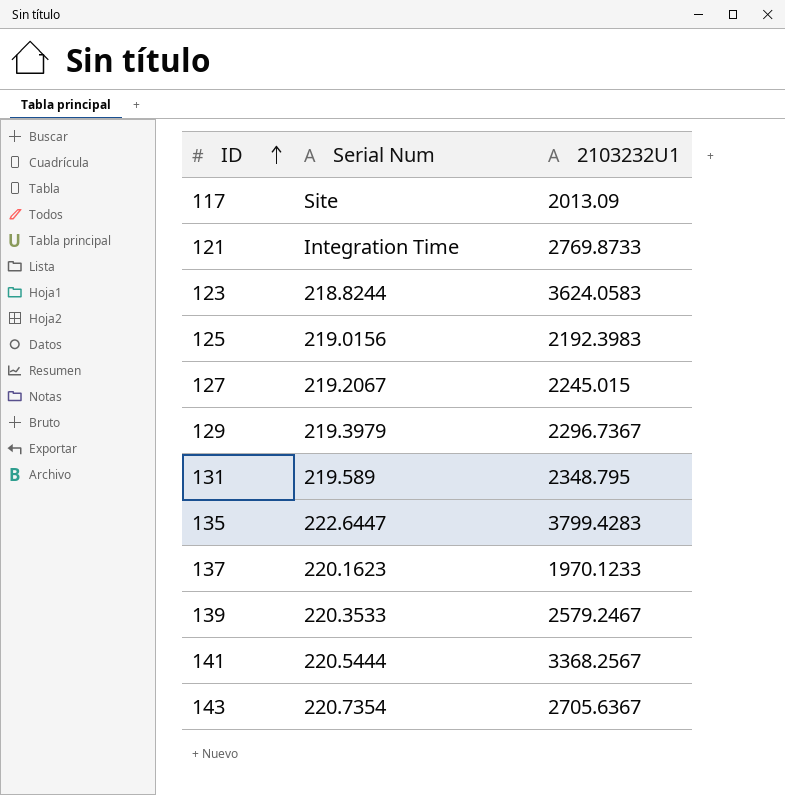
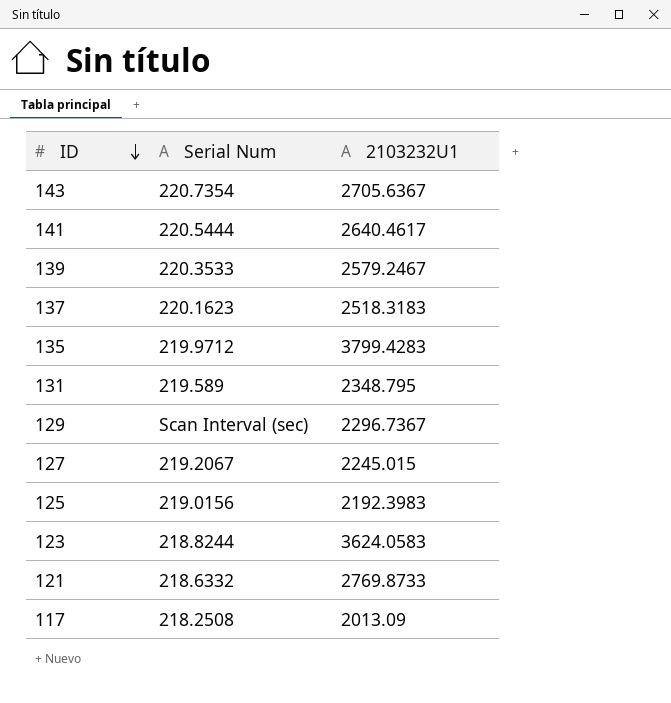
row order: ID ascending -> ID descending
141 | 2103232U1: 3368.2567 -> 2640.4617
137 | 2103232U1: 1970.1233 -> 2518.3183
135 | Serial Num: 222.6447 -> 219.9712
129 | Serial Num: 219.3979 -> Scan Interval (sec)
121 | Serial Num: Integration Time -> 218.6332
117 | Serial Num: Site -> 218.2508

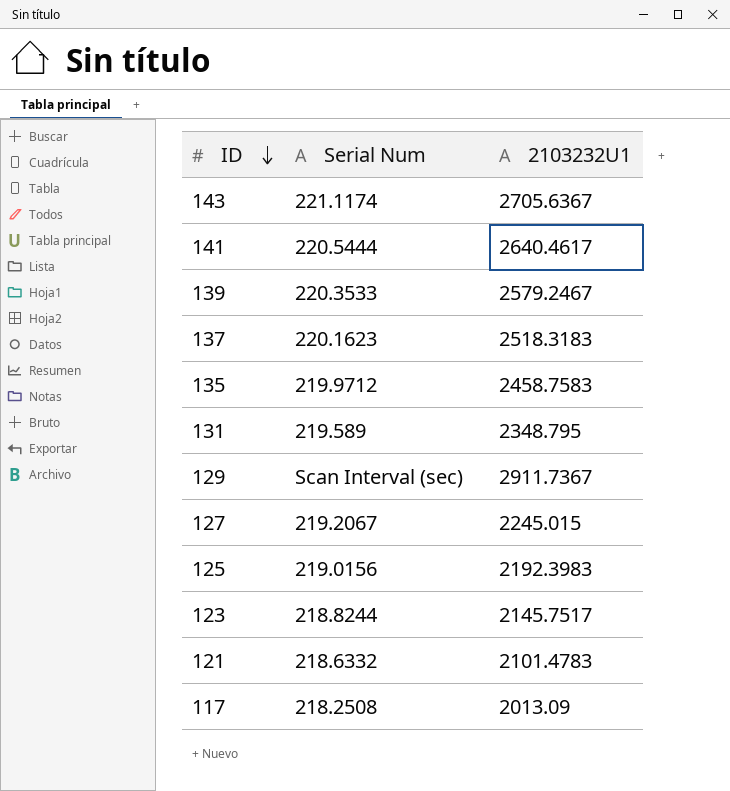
143 | Serial Num: 220.7354 -> 221.1174
135 | 2103232U1: 3799.4283 -> 2458.7583
129 | 2103232U1: 2296.7367 -> 2911.7367
123 | 2103232U1: 3624.0583 -> 2145.7517
121 | 2103232U1: 2769.8733 -> 2101.4783

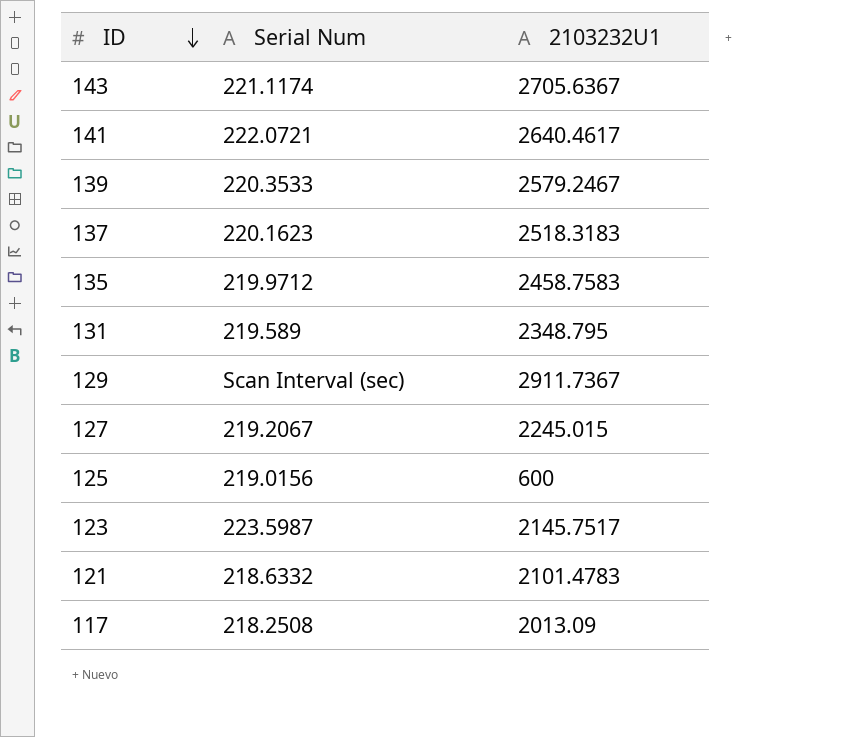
141 | Serial Num: 220.5444 -> 222.0721
125 | 2103232U1: 2192.3983 -> 600
123 | Serial Num: 218.8244 -> 223.5987

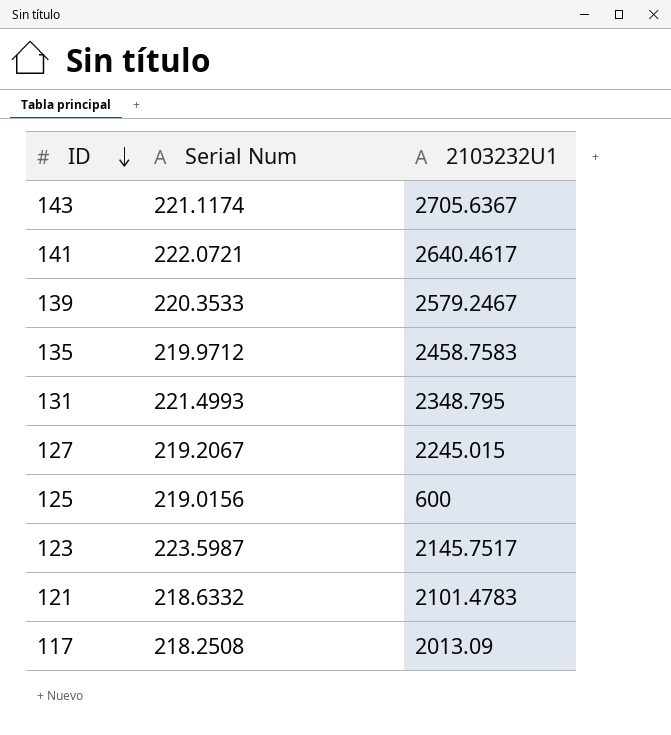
row 137: 220.1623 | 2518.3183 -> none
row 129: Scan Interval (sec) | 2911.7367 -> none
131 | Serial Num: 219.589 -> 221.4993

